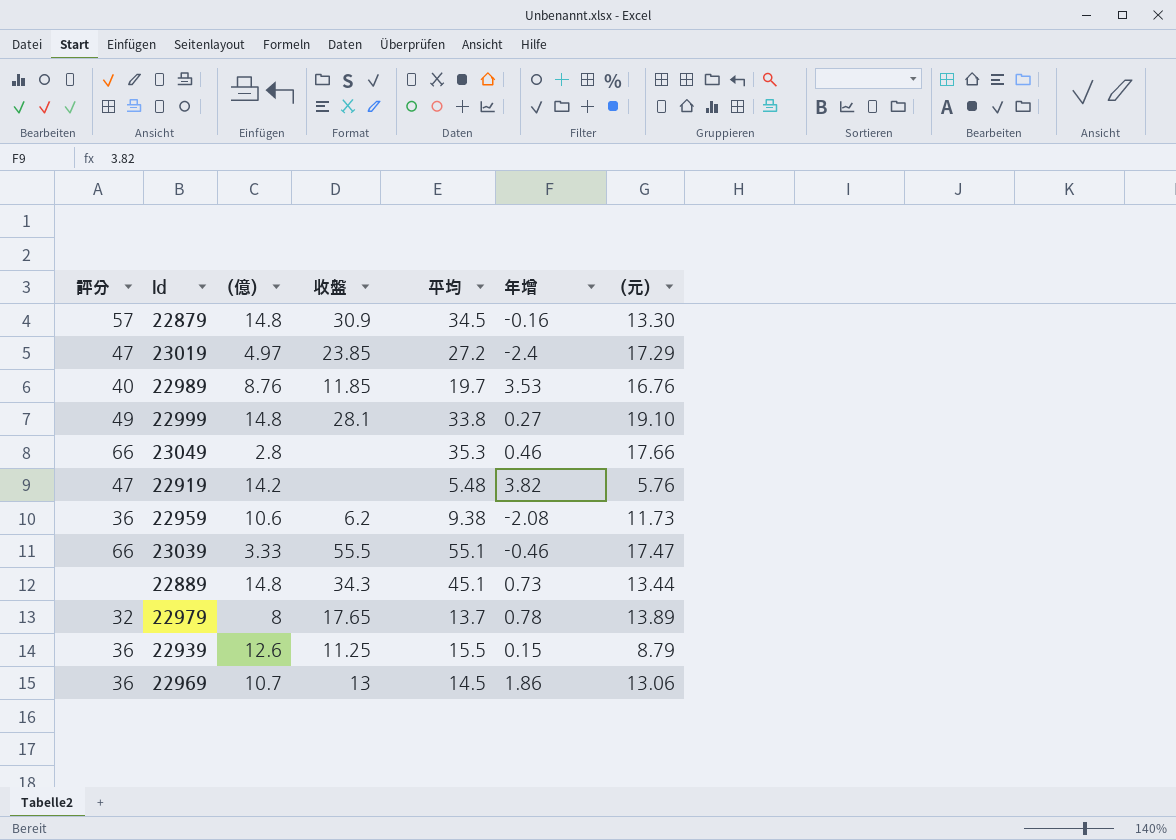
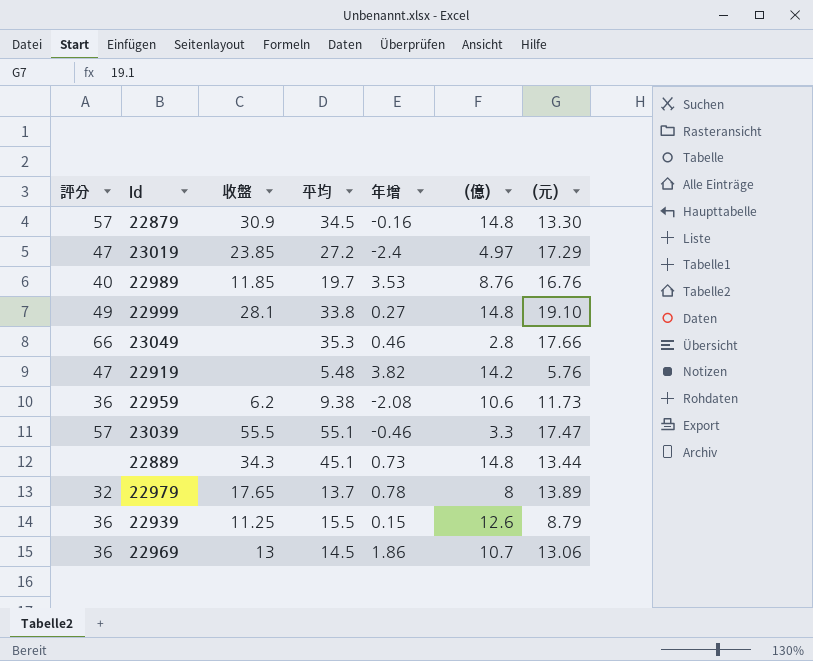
column (億) | position: 3 -> 6
23039 | 評分: 66 -> 57
23039 | (億): 3.33 -> 3.3

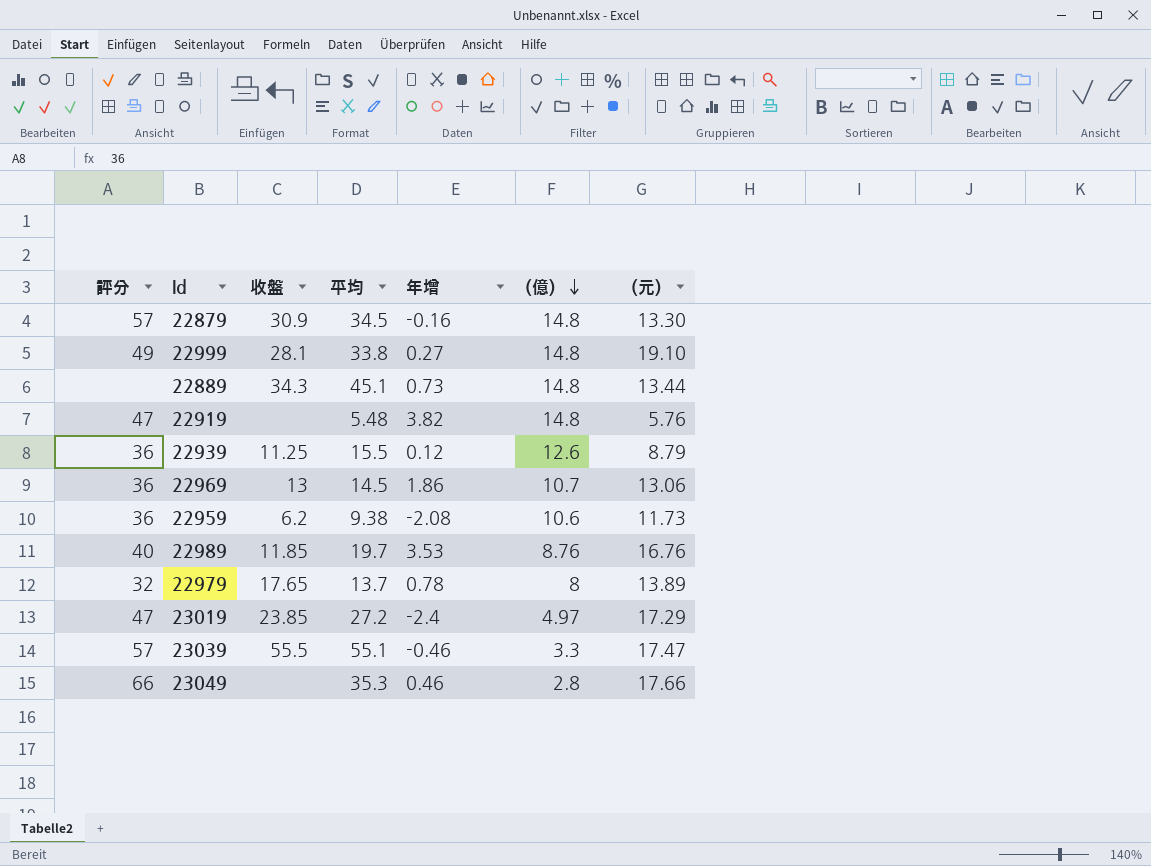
row order: none -> (億) descending
22919 | (億): 14.2 -> 14.8
22939 | 年增: 0.15 -> 0.12

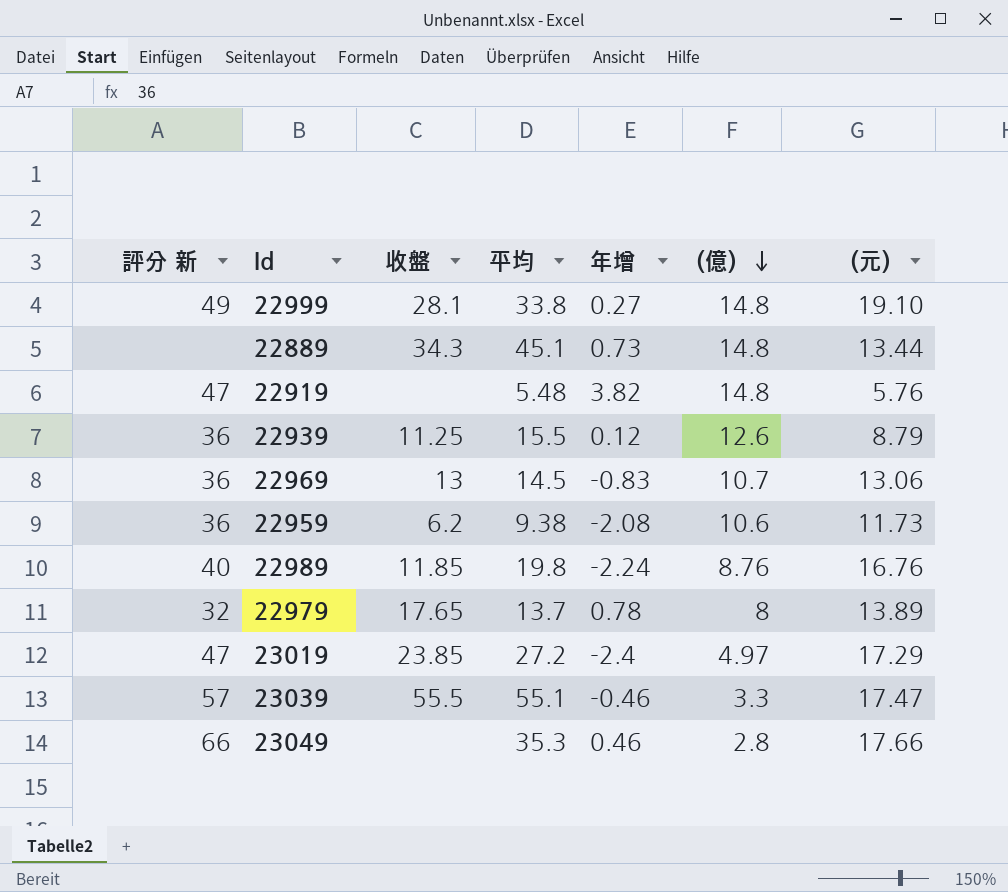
column name: 評分 -> 評分 新
row 22879: 57 | 30.9 | 34.5 | -0.16 | 14.8 | 13.30 -> none
22969 | 年增: 1.86 -> -0.83
22989 | 平均: 19.7 -> 19.8
22989 | 年增: 3.53 -> -2.24

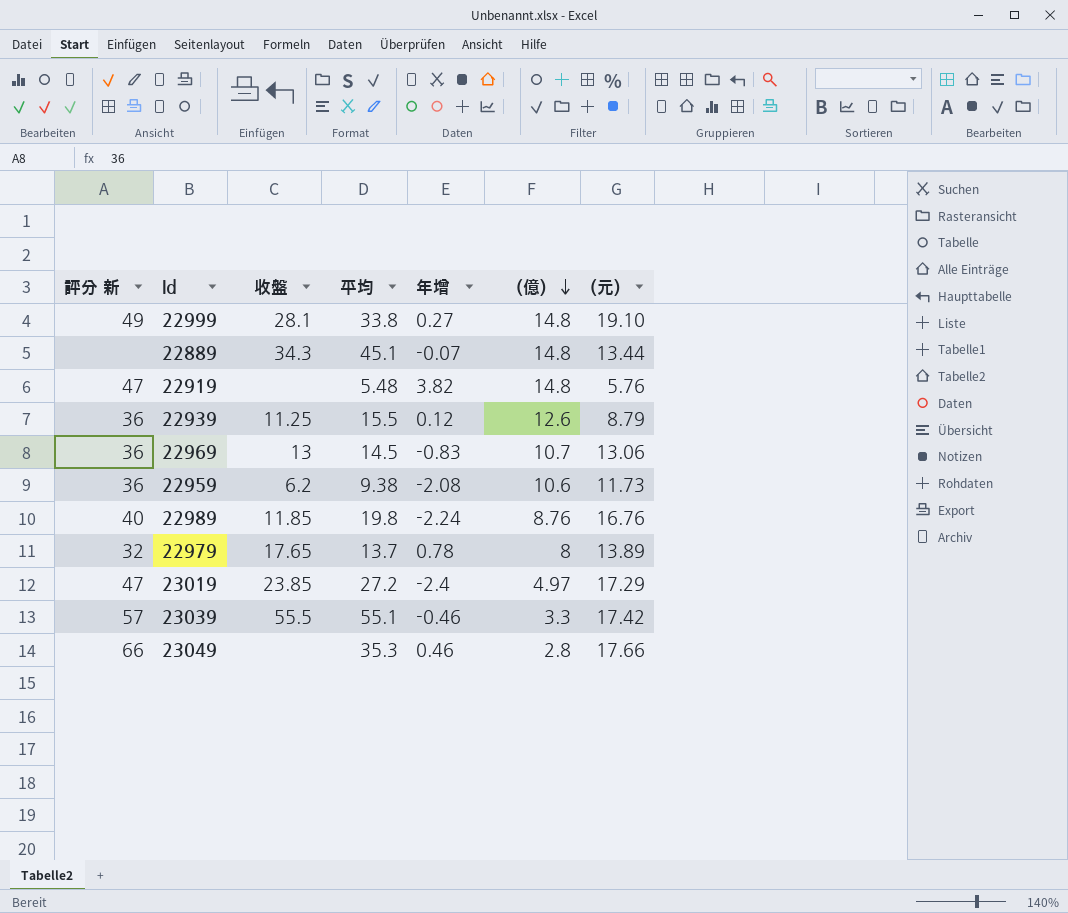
22889 | 年增: 0.73 -> -0.07
23039 | (元): 17.47 -> 17.42

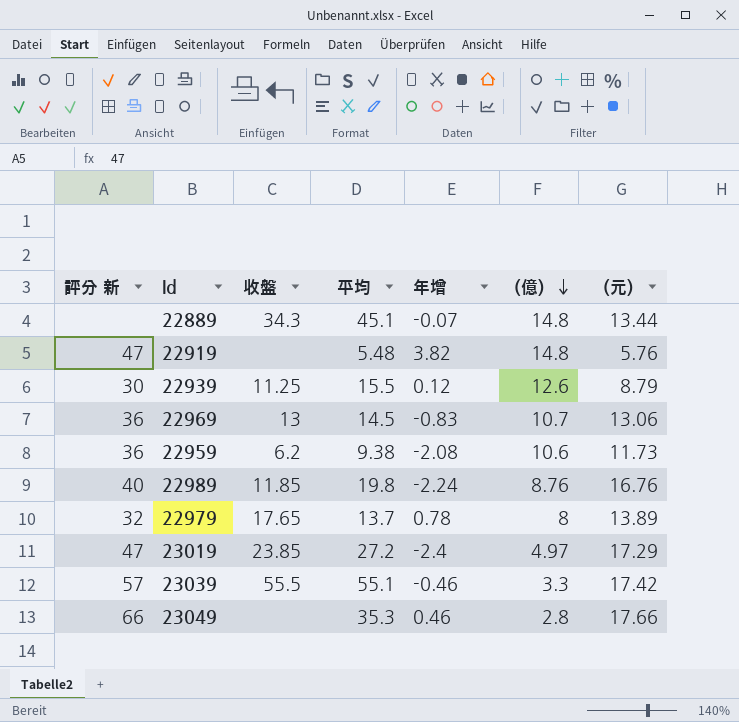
row 22999: 49 | 28.1 | 33.8 | 0.27 | 14.8 | 19.10 -> none
22939 | 評分 新: 36 -> 30

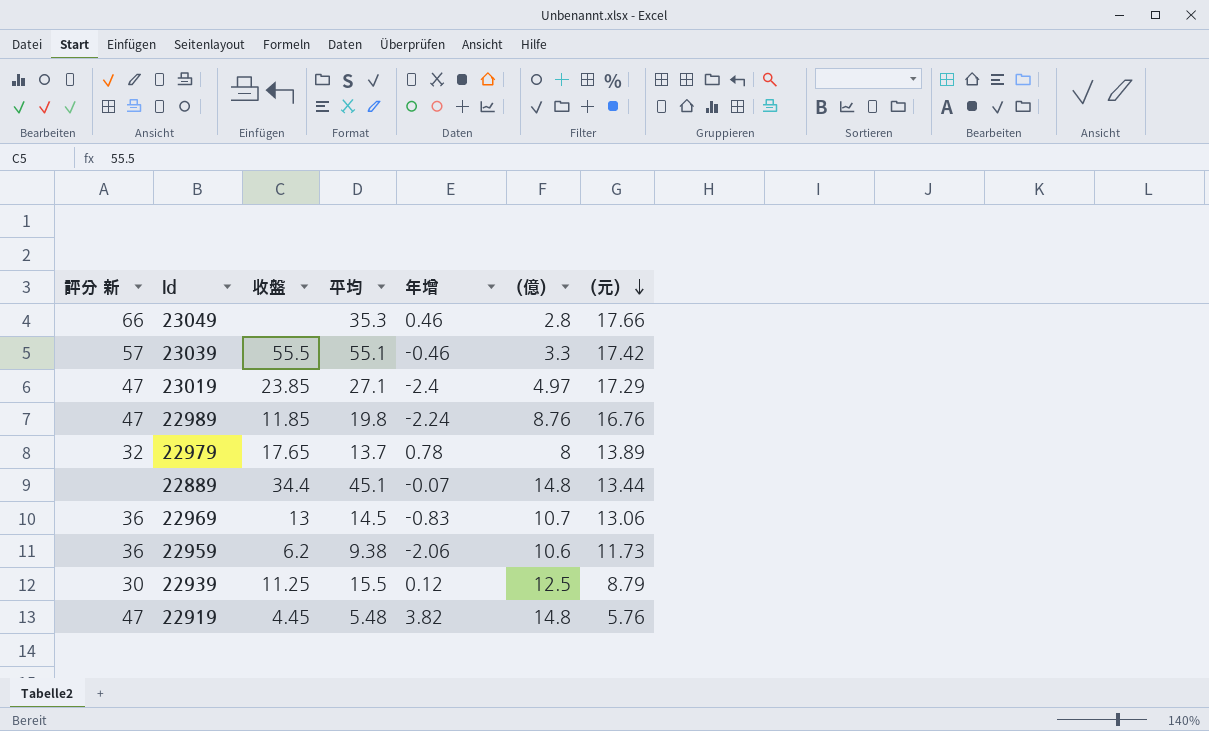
row order: (億) descending -> (元) descending
23019 | 平均: 27.2 -> 27.1
22989 | 評分 新: 40 -> 47
22889 | 收盤: 34.3 -> 34.4
22959 | 年增: -2.08 -> -2.06
22939 | (億): 12.6 -> 12.5
22919 | 收盤: none -> 4.45

